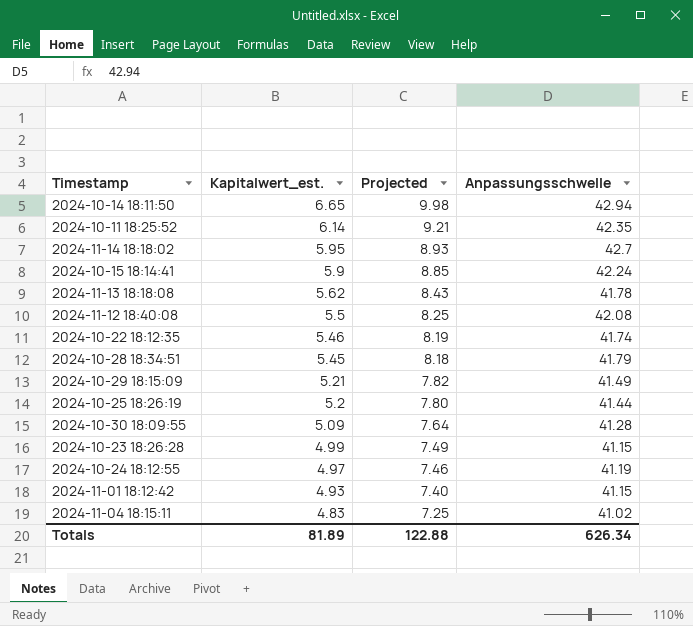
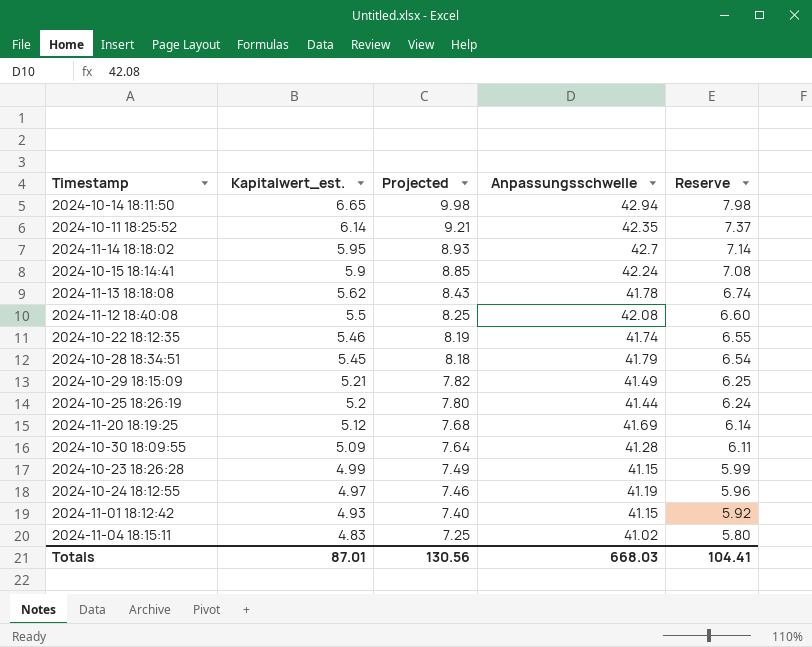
column Reserve | formula: none -> [Kapitalwert_est.] * 1.2
row 2024-11-20 18:19:25: none -> 5.12 | 7.68 | 41.69 | 6.14
Totals | Kapitalwert_est.: 81.89 -> 87.01
Totals | Projected: 122.88 -> 130.56
Totals | Anpassungsschwelle: 626.34 -> 668.03

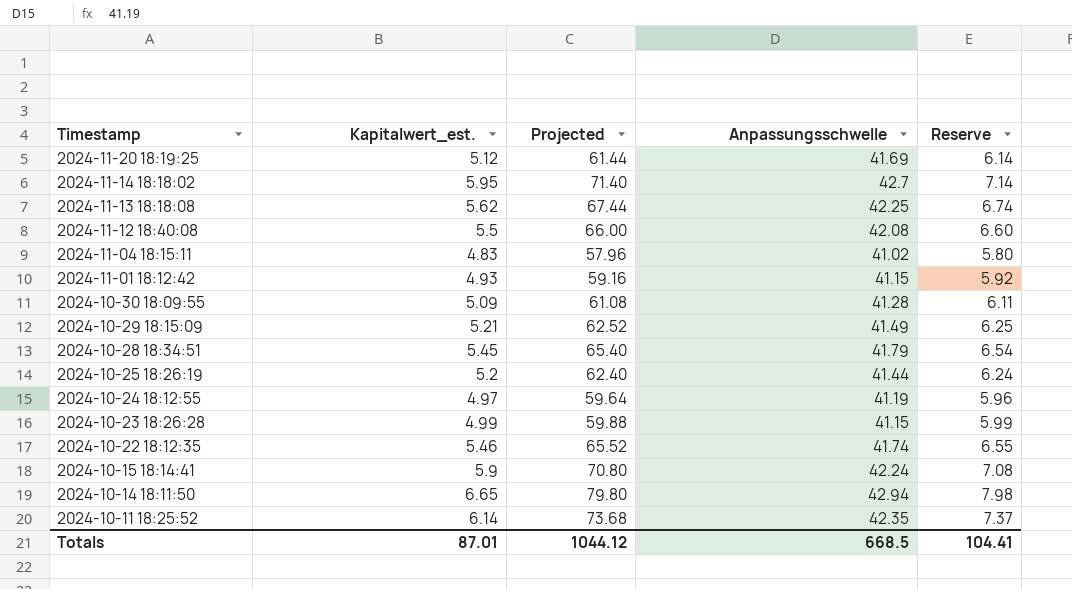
row order: Kapitalwert_est. descending -> Timestamp descending
column Projected | formula: [Kapitalwert_est.] * 1.5 -> [Kapitalwert_est.] * 12
2024-11-13 18:18:08 | Anpassungsschwelle: 41.78 -> 42.25
Totals | Projected: 130.56 -> 1044.12
Totals | Anpassungsschwelle: 668.03 -> 668.5

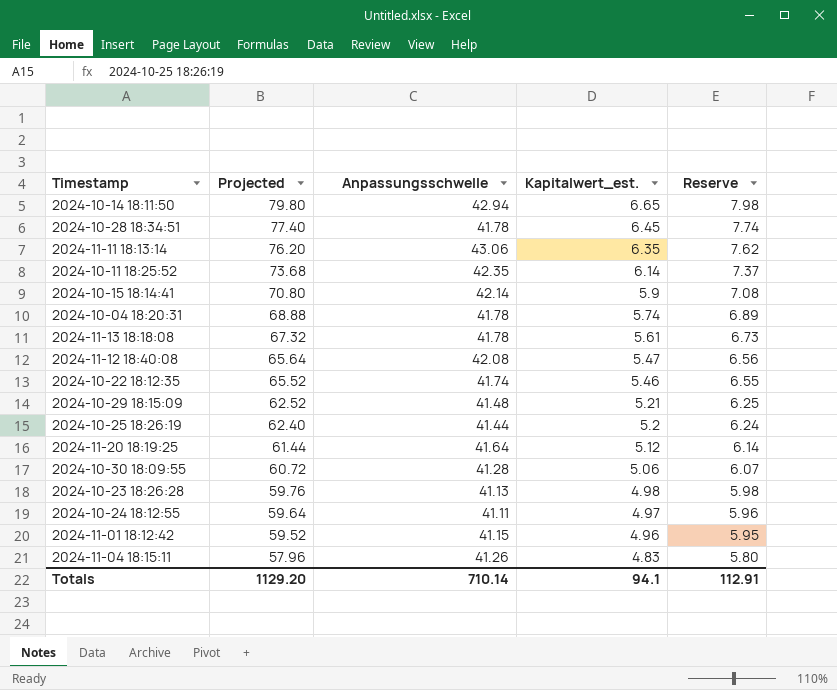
row order: Timestamp descending -> Projected descending
column Kapitalwert_est. | position: 2 -> 4
row 2024-11-14 18:18:02: 5.95 | 71.40 | 42.7 | 7.14 -> none
2024-10-28 18:34:51 | Projected: 65.40 -> 77.40
2024-10-28 18:34:51 | Anpassungsschwelle: 41.79 -> 41.78
2024-10-28 18:34:51 | Kapitalwert_est.: 5.45 -> 6.45
2024-10-28 18:34:51 | Reserve: 6.54 -> 7.74
row 2024-11-11 18:13:14: none -> 76.20 | 43.06 | 6.35 | 7.62
2024-10-15 18:14:41 | Anpassungsschwelle: 42.24 -> 42.14
row 2024-10-04 18:20:31: none -> 68.88 | 41.78 | 5.74 | 6.89
2024-11-13 18:18:08 | Projected: 67.44 -> 67.32
2024-11-13 18:18:08 | Anpassungsschwelle: 42.25 -> 41.78
2024-11-13 18:18:08 | Kapitalwert_est.: 5.62 -> 5.61
2024-11-13 18:18:08 | Reserve: 6.74 -> 6.73
2024-11-12 18:40:08 | Projected: 66.00 -> 65.64
2024-11-12 18:40:08 | Kapitalwert_est.: 5.5 -> 5.47
2024-11-12 18:40:08 | Reserve: 6.60 -> 6.56
2024-10-29 18:15:09 | Anpassungsschwelle: 41.49 -> 41.48
2024-11-20 18:19:25 | Anpassungsschwelle: 41.69 -> 41.64
2024-10-30 18:09:55 | Projected: 61.08 -> 60.72
2024-10-30 18:09:55 | Kapitalwert_est.: 5.09 -> 5.06
2024-10-30 18:09:55 | Reserve: 6.11 -> 6.07
2024-10-23 18:26:28 | Projected: 59.88 -> 59.76
2024-10-23 18:26:28 | Anpassungsschwelle: 41.15 -> 41.13
2024-10-23 18:26:28 | Kapitalwert_est.: 4.99 -> 4.98
2024-10-23 18:26:28 | Reserve: 5.99 -> 5.98
2024-10-24 18:12:55 | Anpassungsschwelle: 41.19 -> 41.11
2024-11-01 18:12:42 | Projected: 59.16 -> 59.52
2024-11-01 18:12:42 | Kapitalwert_est.: 4.93 -> 4.96
2024-11-01 18:12:42 | Reserve: 5.92 -> 5.95
2024-11-04 18:15:11 | Anpassungsschwelle: 41.02 -> 41.26
Totals | Projected: 1044.12 -> 1129.20
Totals | Anpassungsschwelle: 668.5 -> 710.14
Totals | Kapitalwert_est.: 87.01 -> 94.1
Totals | Reserve: 104.41 -> 112.91

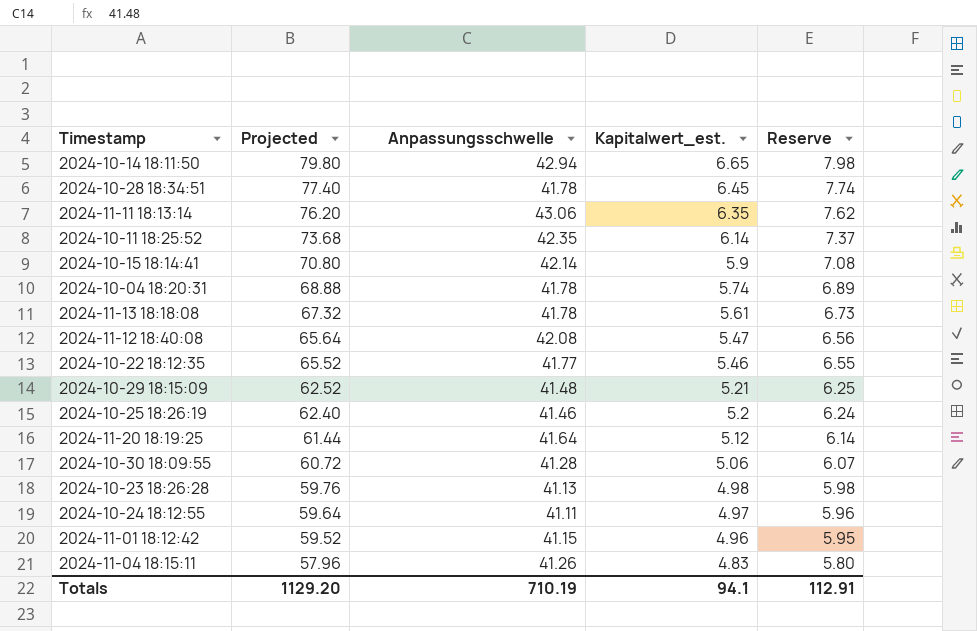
2024-10-22 18:12:35 | Anpassungsschwelle: 41.74 -> 41.77
2024-10-25 18:26:19 | Anpassungsschwelle: 41.44 -> 41.46
Totals | Anpassungsschwelle: 710.14 -> 710.19

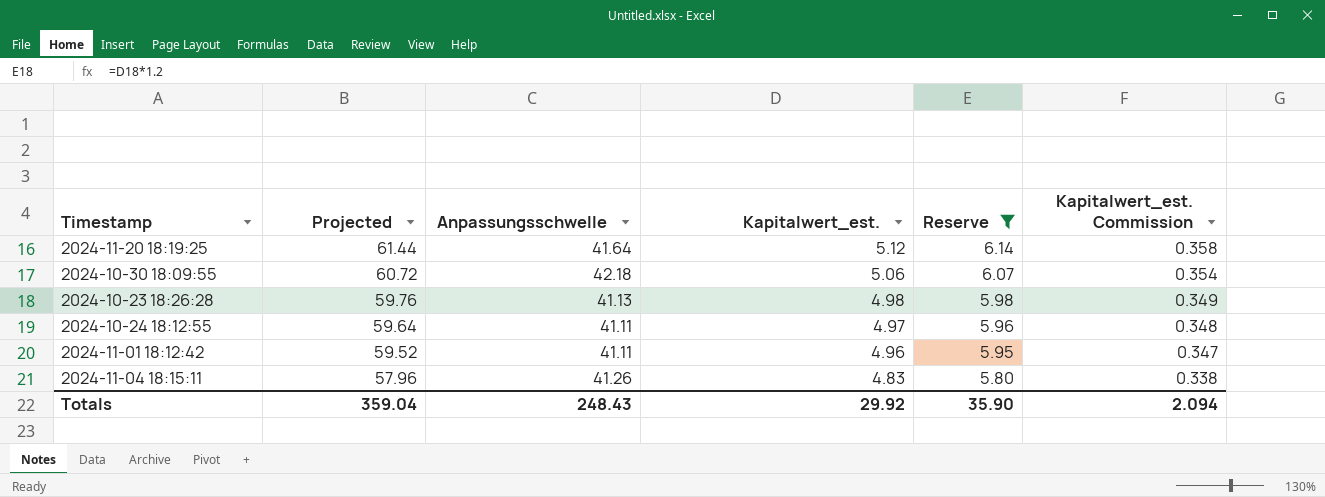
filter: none -> Reserve <= 6.14
column Kapitalwert_est. Commission | formula: none -> [Kapitalwert_est.] * 0.07
2024-10-30 18:09:55 | Anpassungsschwelle: 41.28 -> 42.18
2024-11-01 18:12:42 | Anpassungsschwelle: 41.15 -> 41.11
Totals | Projected: 1129.20 -> 359.04
Totals | Anpassungsschwelle: 710.19 -> 248.43
Totals | Kapitalwert_est.: 94.1 -> 29.92
Totals | Reserve: 112.91 -> 35.90

